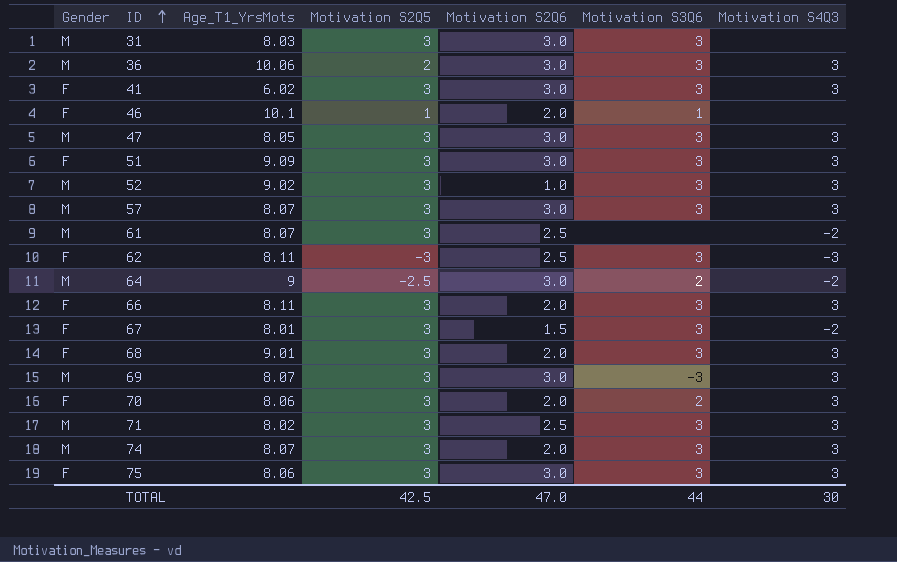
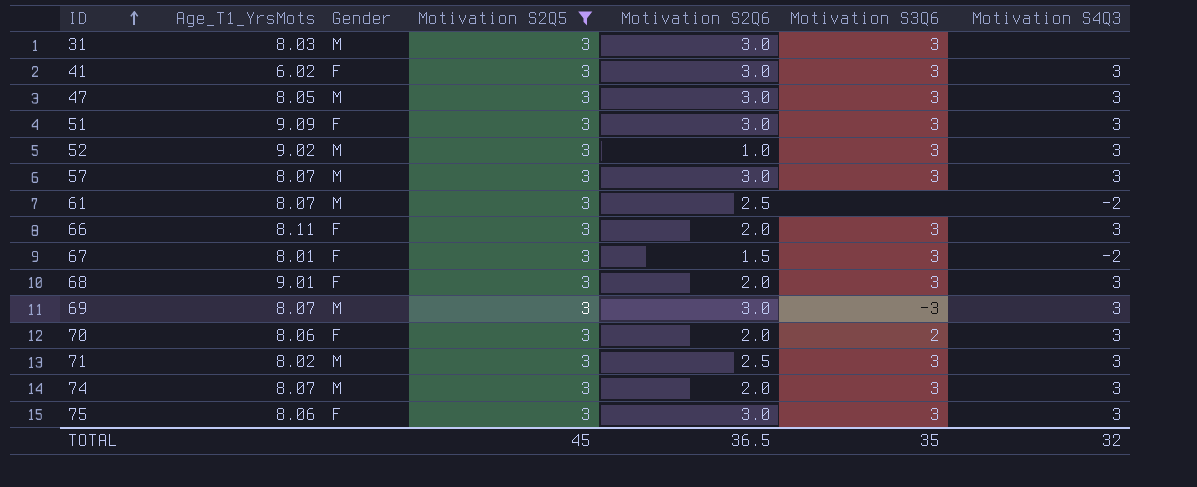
filter: none -> Motivation S2Q5 = 3
column Gender | position: 1 -> 3
TOTAL | Motivation S2Q5: 42.5 -> 45
TOTAL | Motivation S2Q6: 47.0 -> 36.5
TOTAL | Motivation S3Q6: 44 -> 35
TOTAL | Motivation S4Q3: 30 -> 32

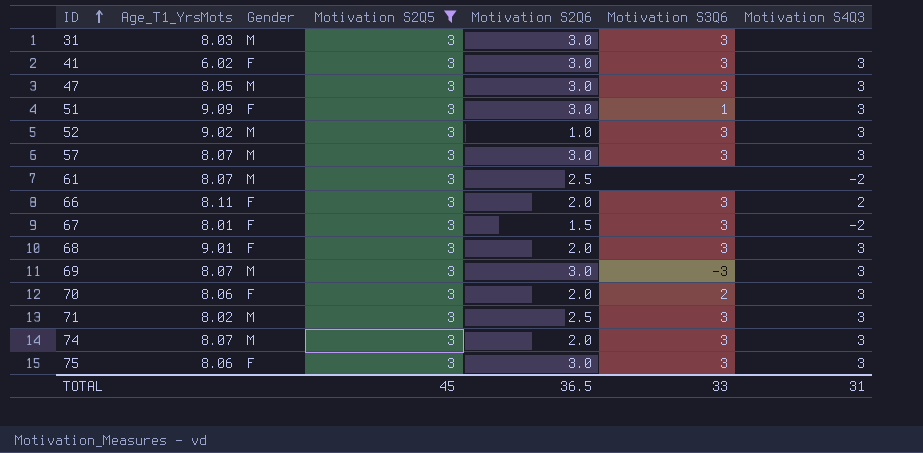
51 | Motivation S3Q6: 3 -> 1
66 | Motivation S4Q3: 3 -> 2
TOTAL | Motivation S3Q6: 35 -> 33
TOTAL | Motivation S4Q3: 32 -> 31

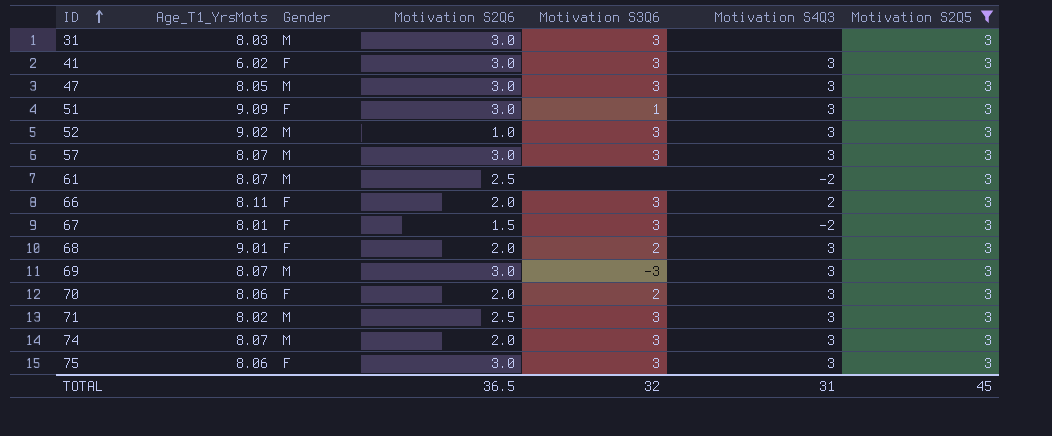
column Motivation S2Q5 | position: 4 -> 7
68 | Motivation S3Q6: 3 -> 2
TOTAL | Motivation S3Q6: 33 -> 32

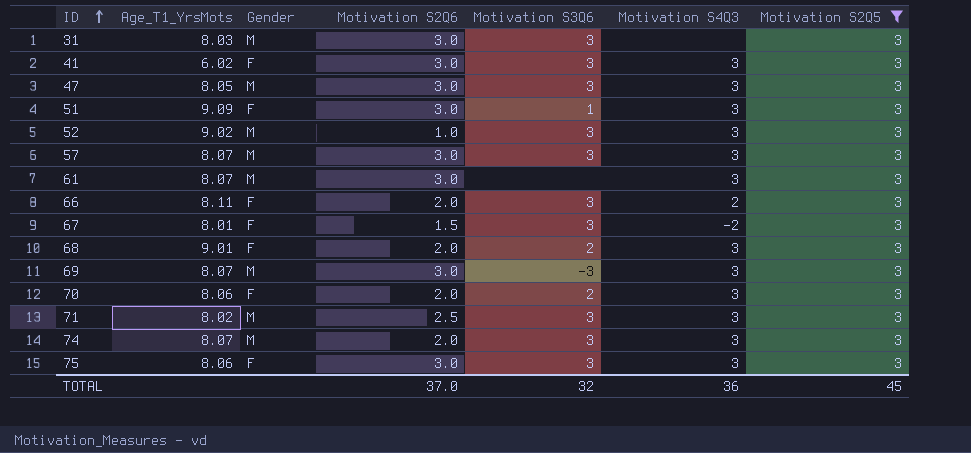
61 | Motivation S2Q6: 2.5 -> 3.0
61 | Motivation S4Q3: -2 -> 3
TOTAL | Motivation S2Q6: 36.5 -> 37.0
TOTAL | Motivation S4Q3: 31 -> 36

